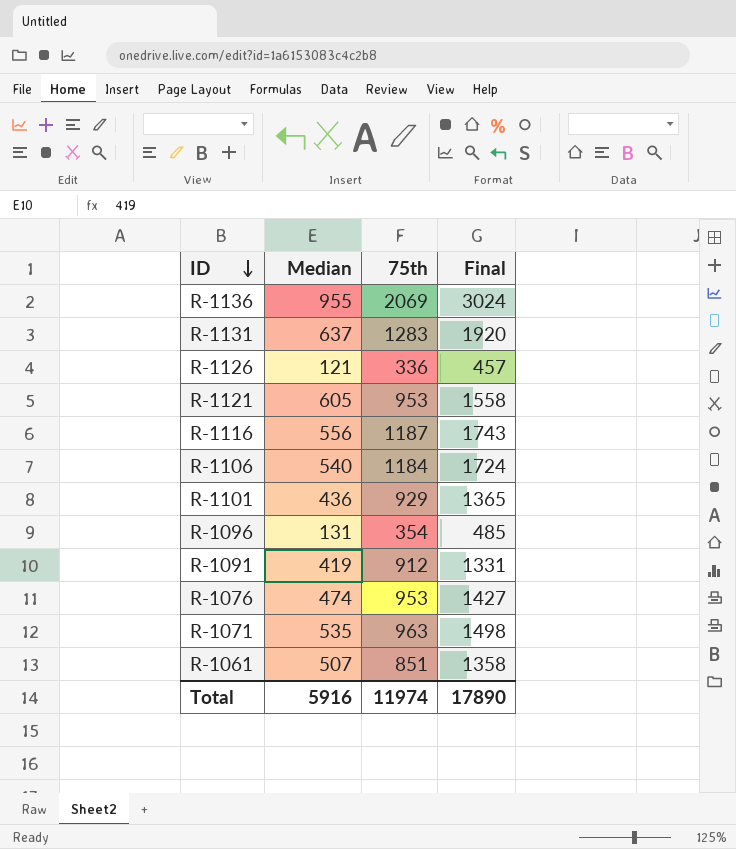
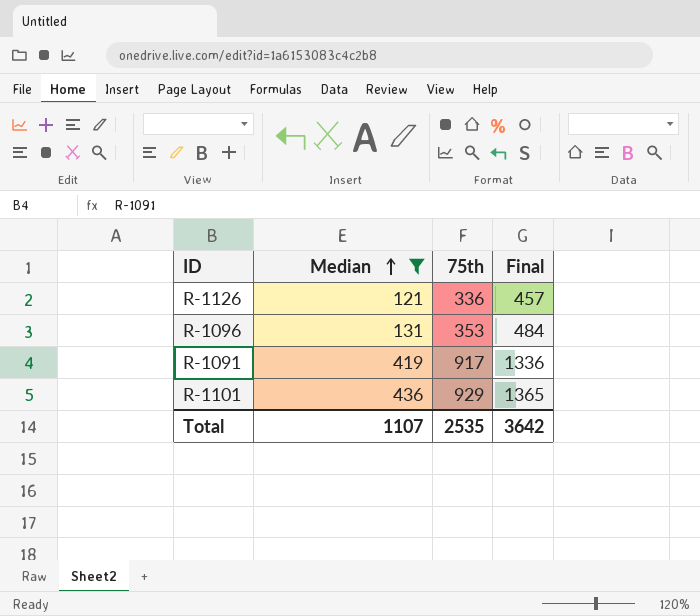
filter: none -> Median <= 436
row order: ID descending -> Median ascending
R-1096 | 75th: 354 -> 353
R-1096 | Final: 485 -> 484
R-1091 | 75th: 912 -> 917
R-1091 | Final: 1331 -> 1336
Total | Median: 5916 -> 1107
Total | 75th: 11974 -> 2535
Total | Final: 17890 -> 3642

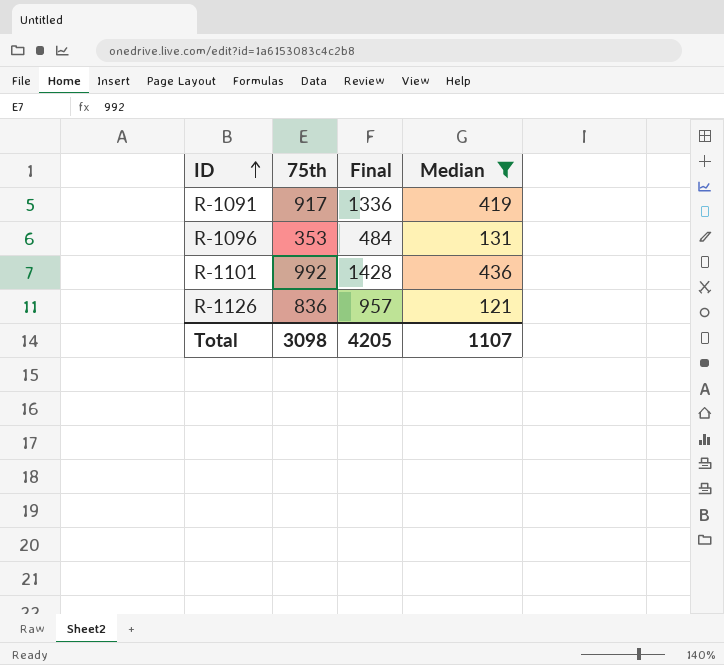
row order: Median ascending -> ID ascending
column Median | position: 2 -> 4
R-1101 | 75th: 929 -> 992
R-1101 | Final: 1365 -> 1428
R-1126 | 75th: 336 -> 836
R-1126 | Final: 457 -> 957
Total | 75th: 2535 -> 3098
Total | Final: 3642 -> 4205

